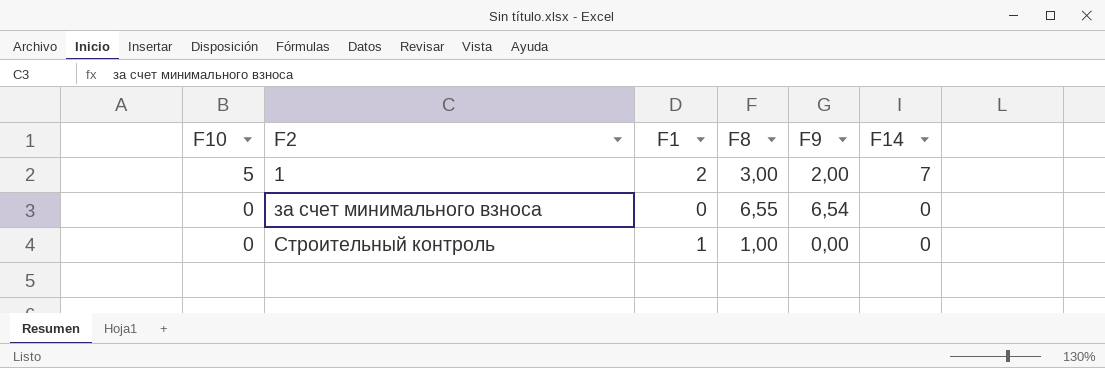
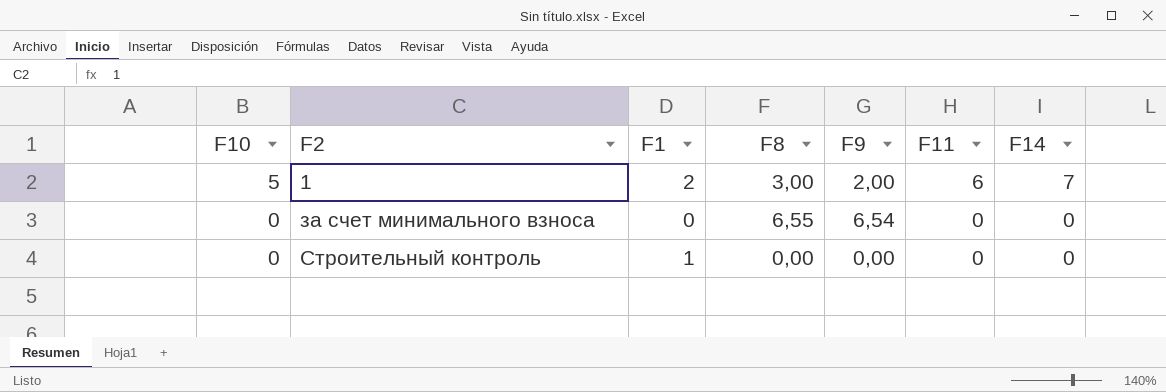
column F11 | position: none -> 6
Строительный контроль | F8: 1,00 -> 0,00

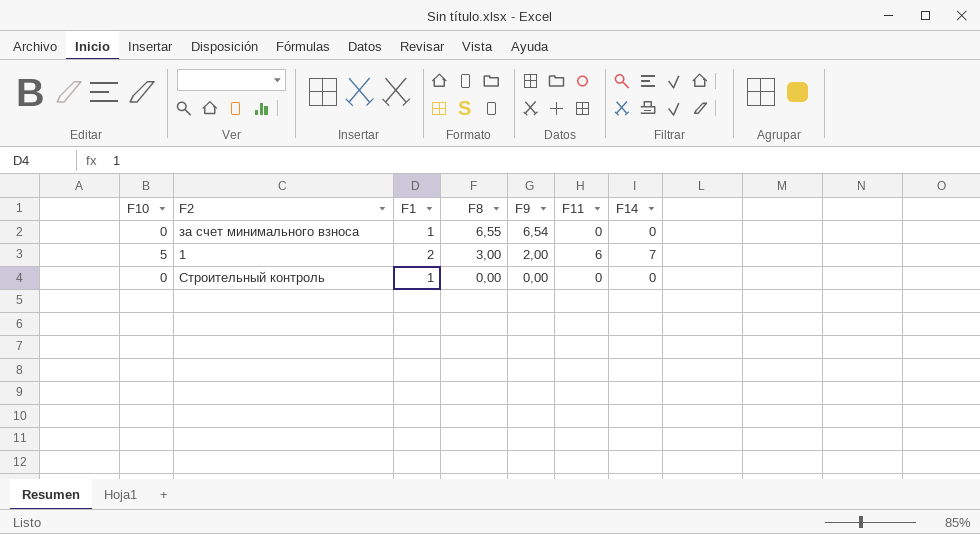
row order: F10 descending -> F8 descending
за счет минимального взноса | F1: 0 -> 1

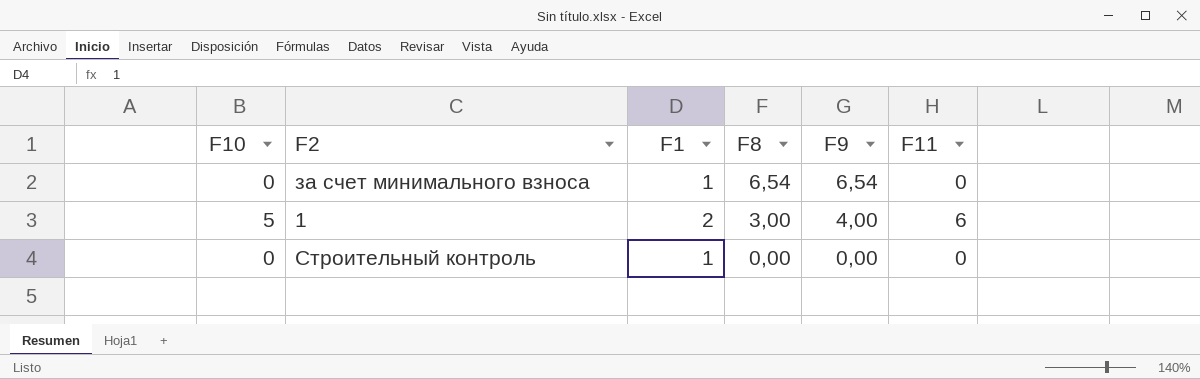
column F14 | position: 7 -> none
за счет минимального взноса | F8: 6,55 -> 6,54
1 | F9: 2,00 -> 4,00

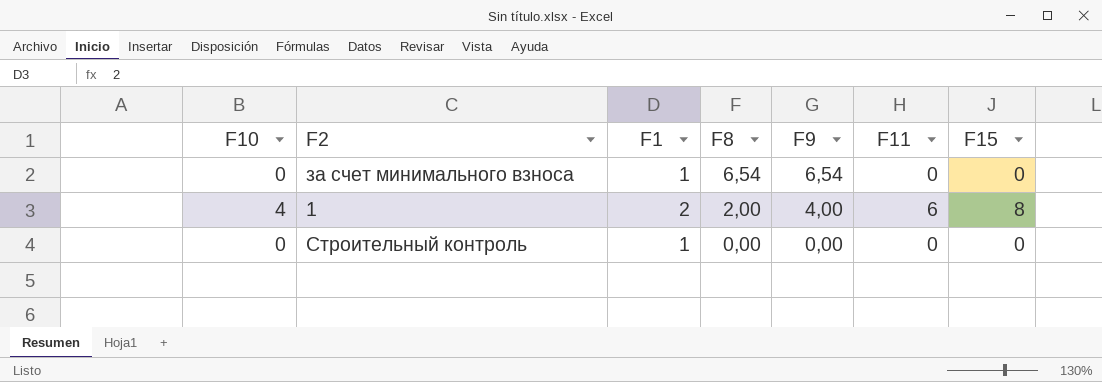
column F15 | position: none -> 7
1 | F10: 5 -> 4
1 | F8: 3,00 -> 2,00

